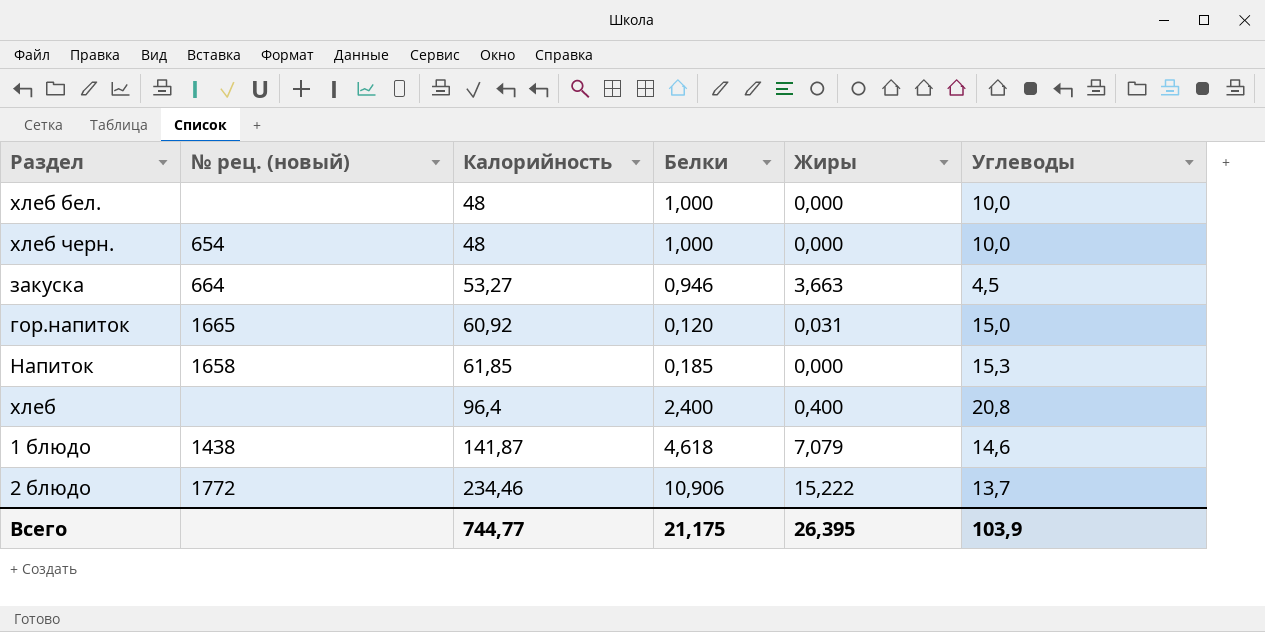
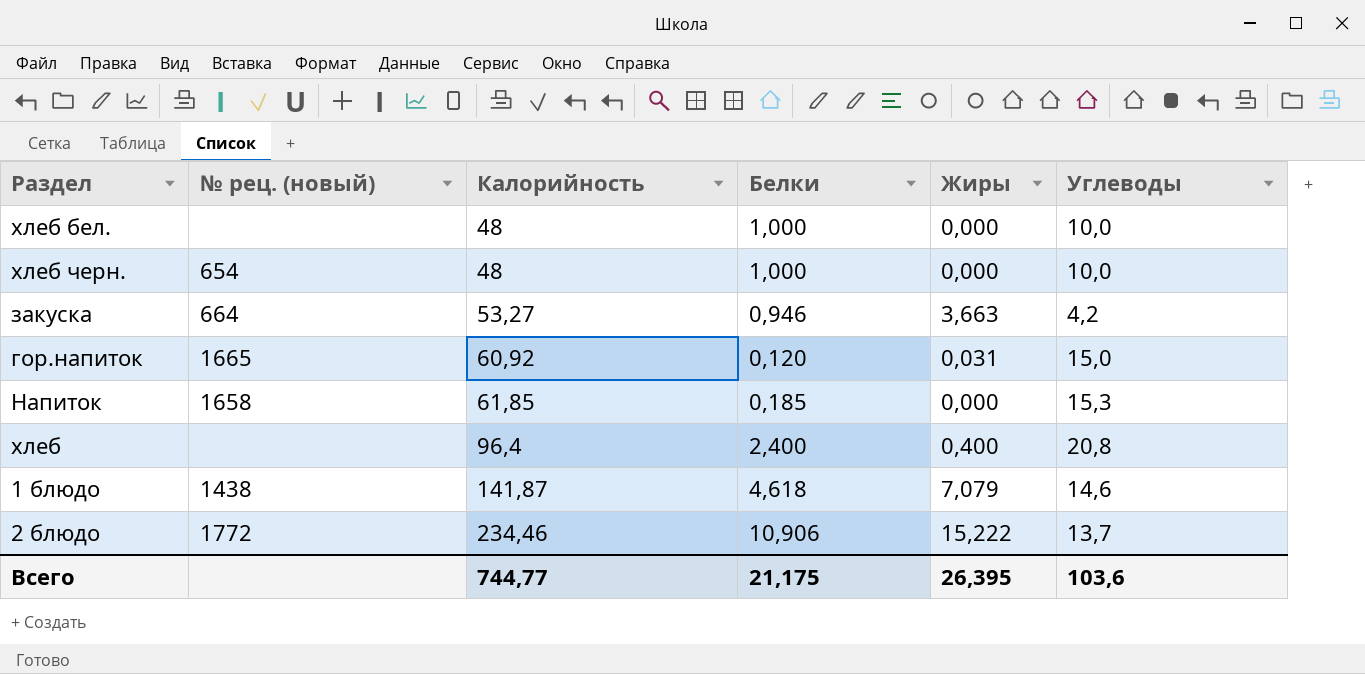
закуска | Углеводы: 4,5 -> 4,2
Всего | Углеводы: 103,9 -> 103,6

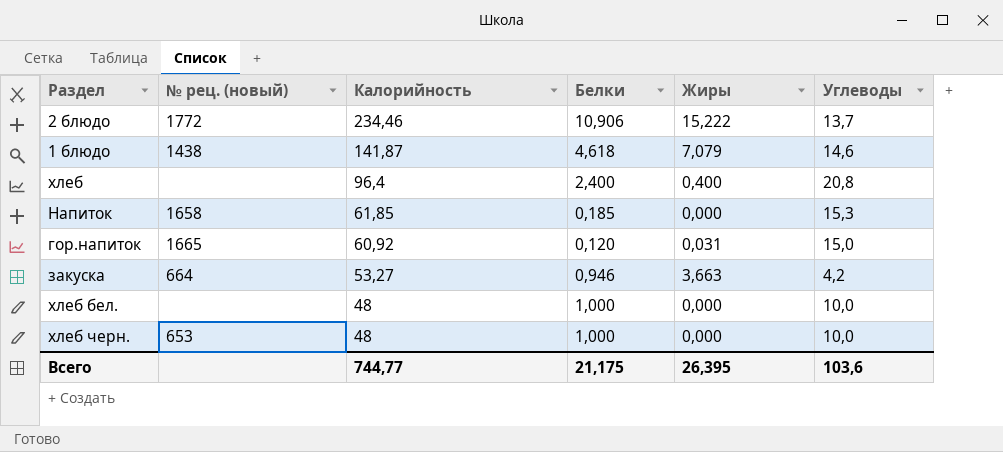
row order: Калорийность ascending -> Калорийность descending
хлеб черн. | № рец. (новый): 654 -> 653

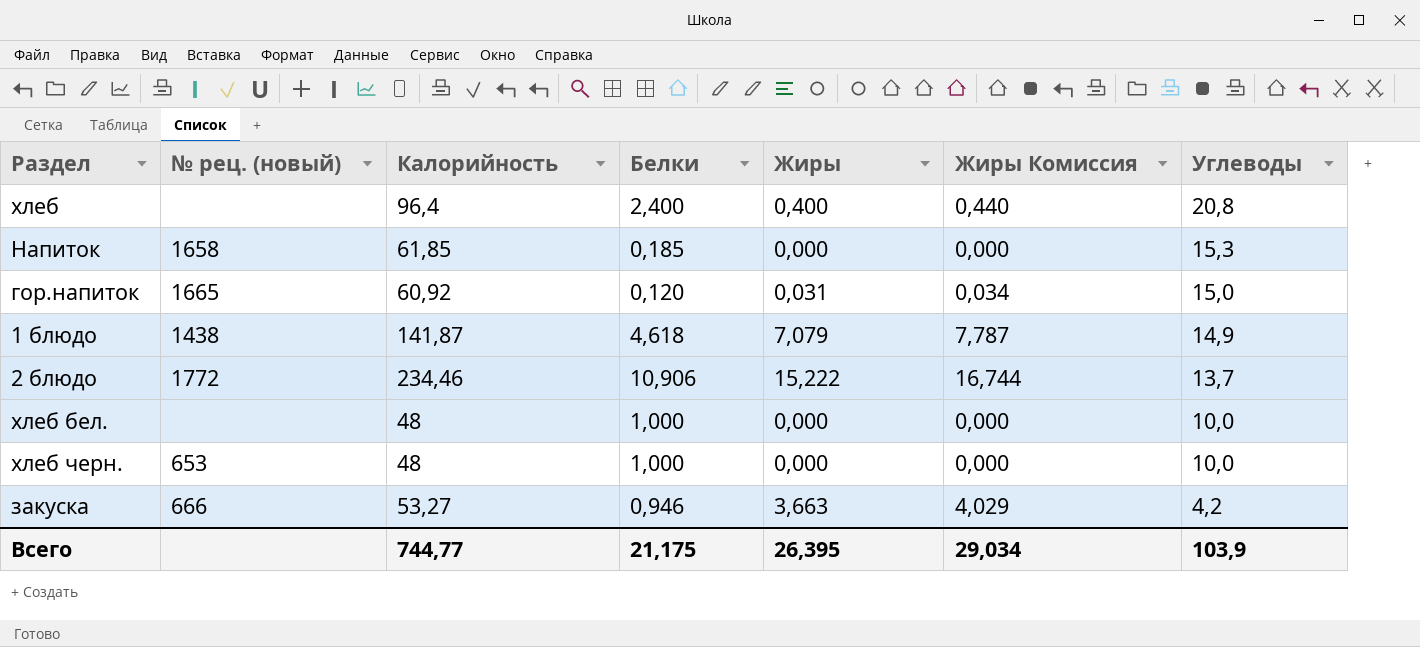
row order: Калорийность descending -> Углеводы descending
column Жиры Комиссия | formula: none -> [Жиры] * 1,1
1 блюдо | Углеводы: 14,6 -> 14,9
закуска | № рец. (новый): 664 -> 666
Всего | Углеводы: 103,6 -> 103,9

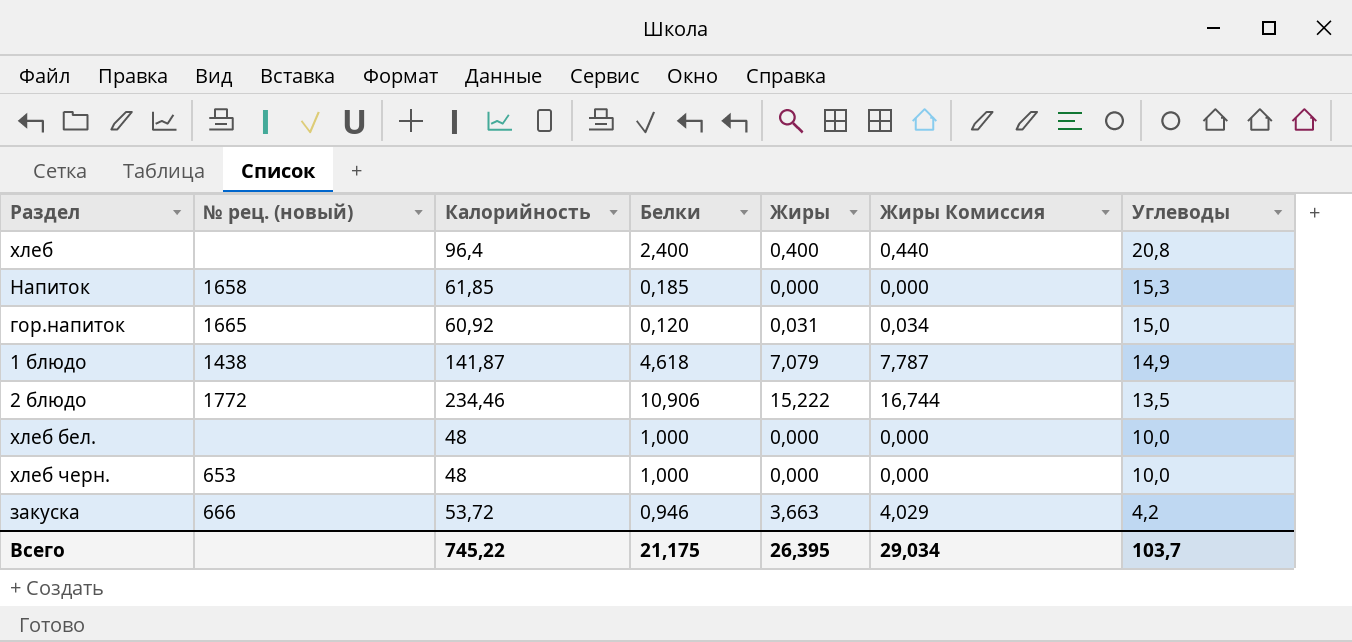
2 блюдо | Углеводы: 13,7 -> 13,5
закуска | Калорийность: 53,27 -> 53,72
Всего | Калорийность: 744,77 -> 745,22
Всего | Углеводы: 103,9 -> 103,7

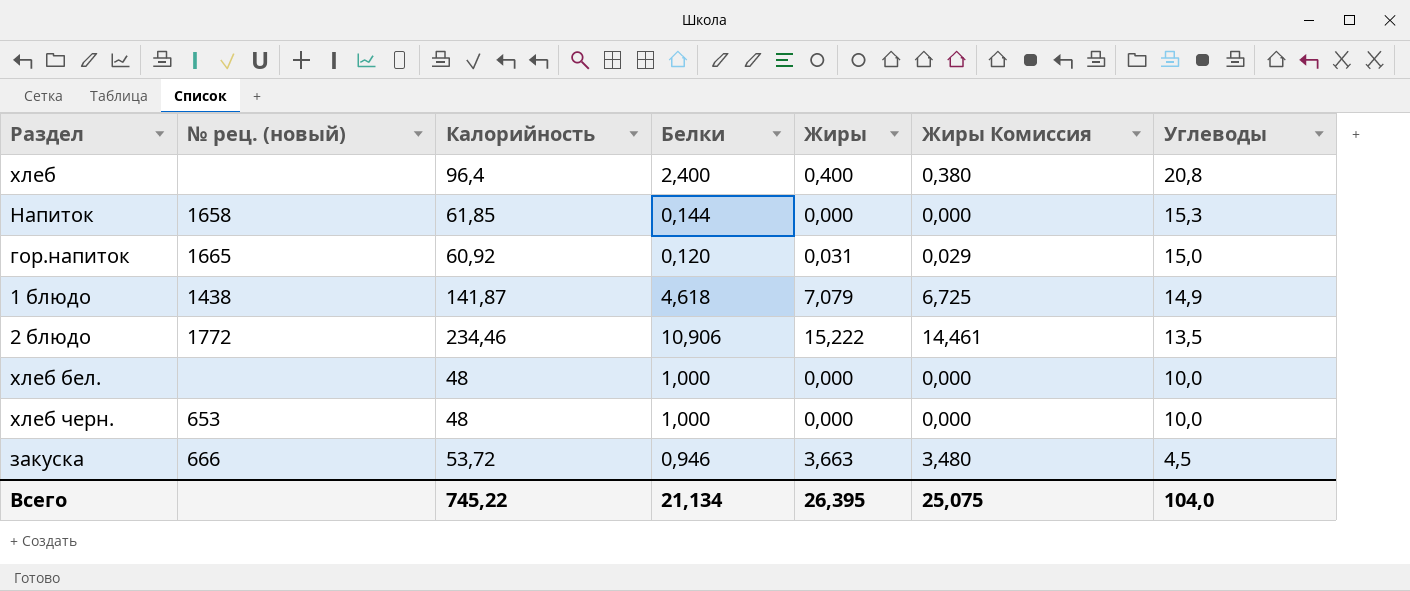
column Жиры Комиссия | formula: [Жиры] * 1,1 -> [Жиры] * 0,95
Напиток | Белки: 0,185 -> 0,144
закуска | Углеводы: 4,2 -> 4,5
Всего | Белки: 21,175 -> 21,134
Всего | Жиры Комиссия: 29,034 -> 25,075
Всего | Углеводы: 103,7 -> 104,0

